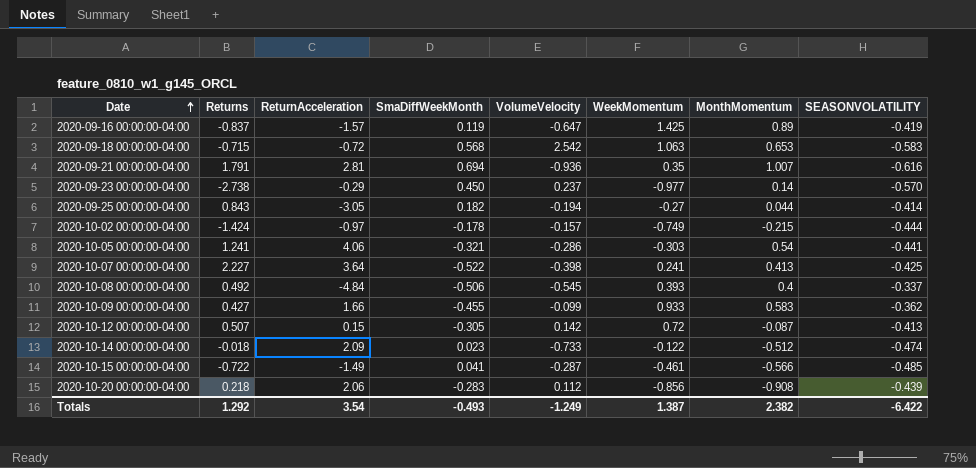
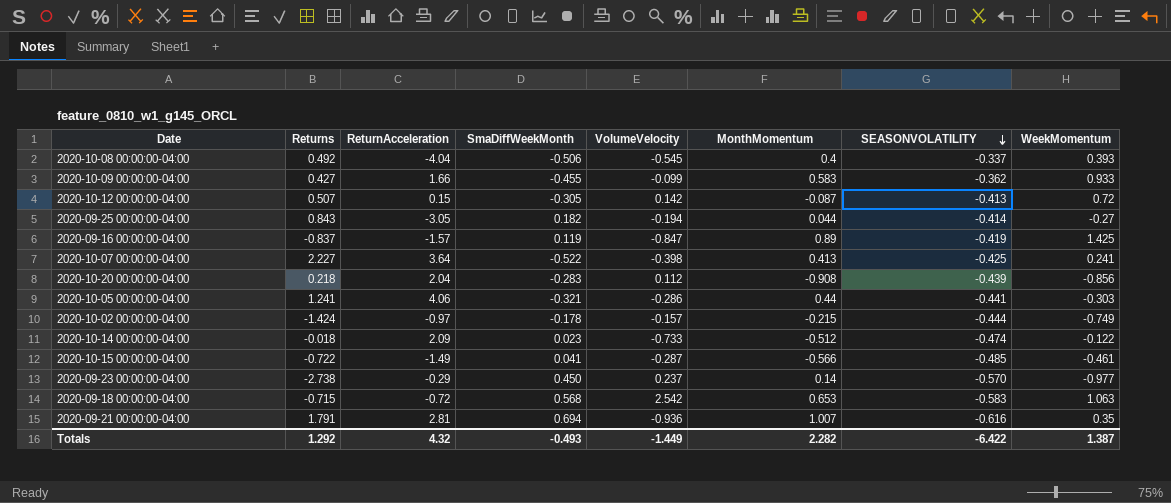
row order: Date ascending -> SEASONVOLATILITY descending
column WeekMomentum | position: 6 -> 8
2020-10-08 00:00:00-04:00 | ReturnAcceleration: -4.84 -> -4.04
2020-09-16 00:00:00-04:00 | VolumeVelocity: -0.647 -> -0.847
2020-10-20 00:00:00-04:00 | ReturnAcceleration: 2.06 -> 2.04
2020-10-05 00:00:00-04:00 | MonthMomentum: 0.54 -> 0.44
Totals | ReturnAcceleration: 3.54 -> 4.32
Totals | VolumeVelocity: -1.249 -> -1.449
Totals | MonthMomentum: 2.382 -> 2.282

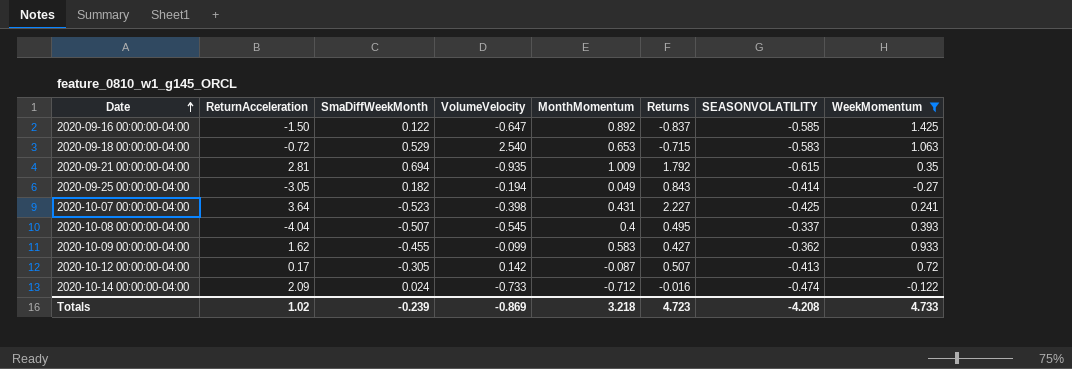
filter: none -> WeekMomentum >= -0.27
row order: SEASONVOLATILITY descending -> Date ascending
column Returns | position: 2 -> 6
2020-09-16 00:00:00-04:00 | ReturnAcceleration: -1.57 -> -1.50
2020-09-16 00:00:00-04:00 | SmaDiffWeekMonth: 0.119 -> 0.122
2020-09-16 00:00:00-04:00 | VolumeVelocity: -0.847 -> -0.647
2020-09-16 00:00:00-04:00 | MonthMomentum: 0.89 -> 0.892
2020-09-16 00:00:00-04:00 | SEASONVOLATILITY: -0.419 -> -0.585
2020-09-18 00:00:00-04:00 | SmaDiffWeekMonth: 0.568 -> 0.529
2020-09-18 00:00:00-04:00 | VolumeVelocity: 2.542 -> 2.540
2020-09-21 00:00:00-04:00 | VolumeVelocity: -0.936 -> -0.935
2020-09-21 00:00:00-04:00 | MonthMomentum: 1.007 -> 1.009
2020-09-21 00:00:00-04:00 | Returns: 1.791 -> 1.792
2020-09-21 00:00:00-04:00 | SEASONVOLATILITY: -0.616 -> -0.615
2020-09-25 00:00:00-04:00 | MonthMomentum: 0.044 -> 0.049
2020-10-07 00:00:00-04:00 | SmaDiffWeekMonth: -0.522 -> -0.523
2020-10-07 00:00:00-04:00 | MonthMomentum: 0.413 -> 0.431
2020-10-08 00:00:00-04:00 | SmaDiffWeekMonth: -0.506 -> -0.507
2020-10-08 00:00:00-04:00 | Returns: 0.492 -> 0.495
2020-10-09 00:00:00-04:00 | ReturnAcceleration: 1.66 -> 1.62
2020-10-12 00:00:00-04:00 | ReturnAcceleration: 0.15 -> 0.17
2020-10-14 00:00:00-04:00 | SmaDiffWeekMonth: 0.023 -> 0.024
2020-10-14 00:00:00-04:00 | MonthMomentum: -0.512 -> -0.712
2020-10-14 00:00:00-04:00 | Returns: -0.018 -> -0.016
Totals | ReturnAcceleration: 4.32 -> 1.02
Totals | SmaDiffWeekMonth: -0.493 -> -0.239
Totals | VolumeVelocity: -1.449 -> -0.869
Totals | MonthMomentum: 2.282 -> 3.218
Totals | Returns: 1.292 -> 4.723
Totals | SEASONVOLATILITY: -6.422 -> -4.208
Totals | WeekMomentum: 1.387 -> 4.733

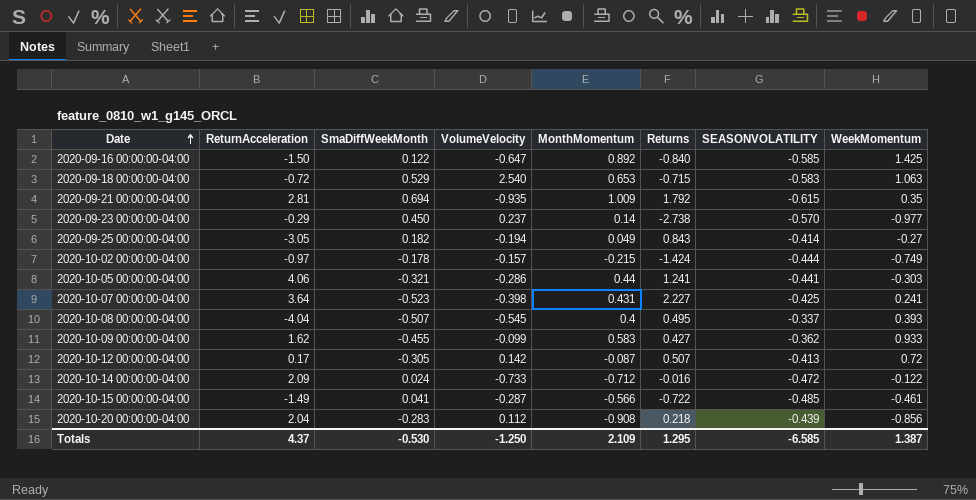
filter: WeekMomentum >= -0.27 -> none
2020-09-16 00:00:00-04:00 | Returns: -0.837 -> -0.840
2020-10-14 00:00:00-04:00 | SEASONVOLATILITY: -0.474 -> -0.472
Totals | ReturnAcceleration: 1.02 -> 4.37
Totals | SmaDiffWeekMonth: -0.239 -> -0.530
Totals | VolumeVelocity: -0.869 -> -1.250
Totals | MonthMomentum: 3.218 -> 2.109
Totals | Returns: 4.723 -> 1.295
Totals | SEASONVOLATILITY: -4.208 -> -6.585
Totals | WeekMomentum: 4.733 -> 1.387

